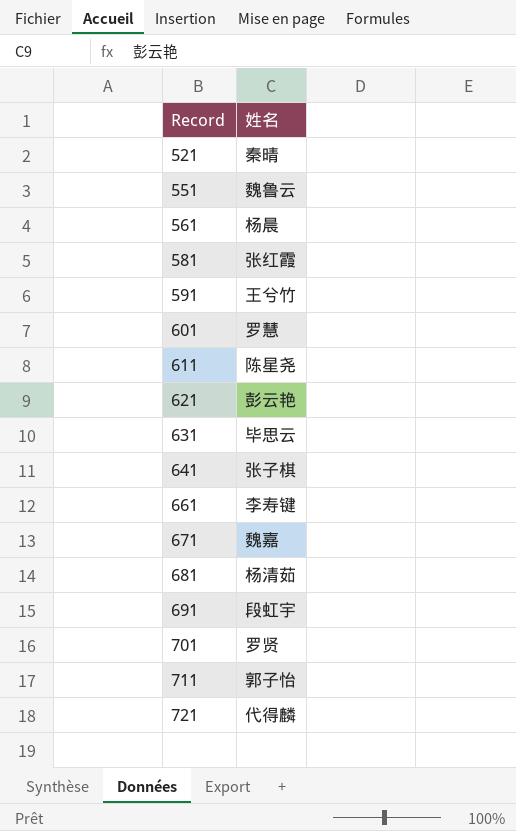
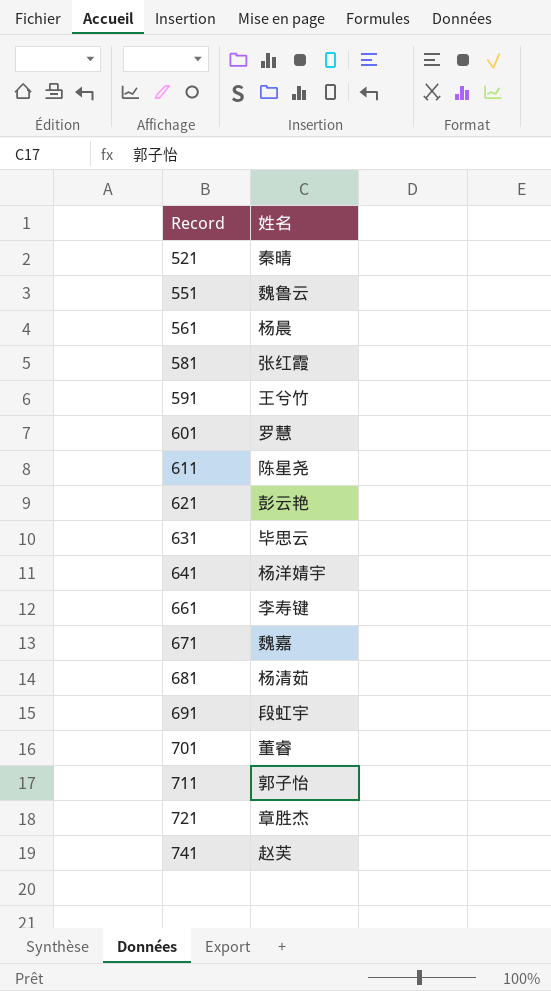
641 | 姓名: 张子棋 -> 杨洋婧宇
701 | 姓名: 罗贤 -> 董睿
721 | 姓名: 代得麟 -> 章胜杰
row 741: none -> 赵芙

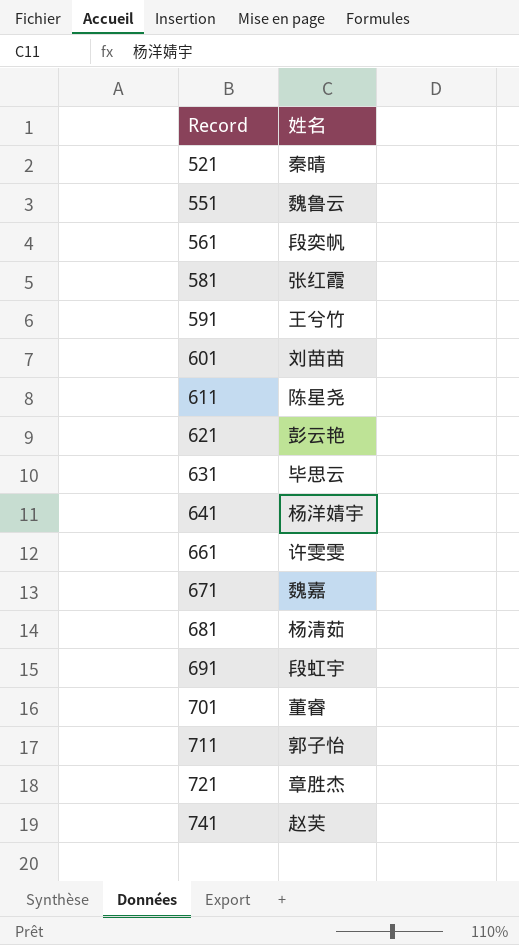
561 | 姓名: 杨晨 -> 段奕帆
601 | 姓名: 罗慧 -> 刘苗苗
661 | 姓名: 李寿键 -> 许雯雯

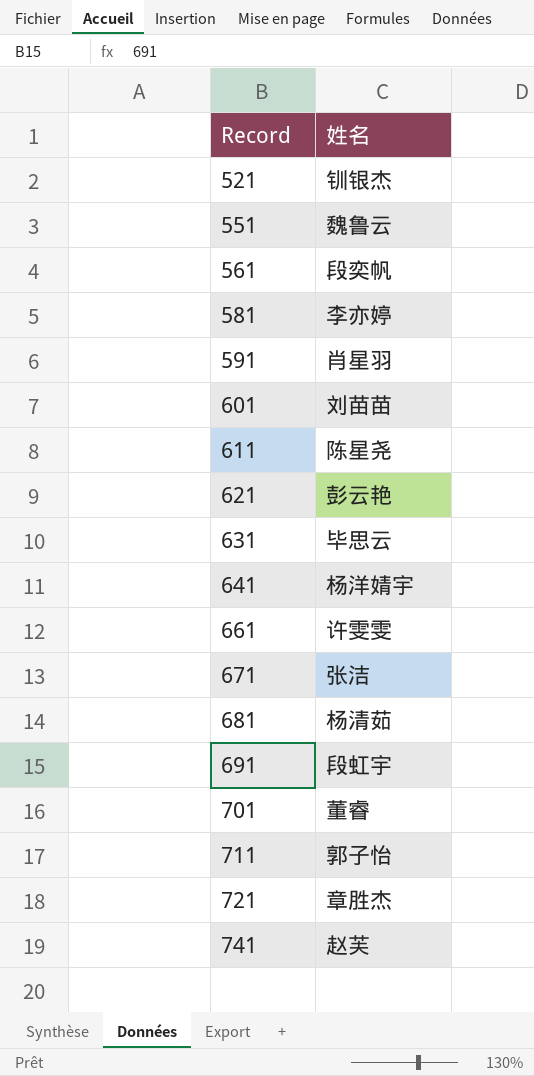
521 | 姓名: 秦晴 -> 钏银杰
581 | 姓名: 张红霞 -> 李亦婷
591 | 姓名: 王兮竹 -> 肖星羽
671 | 姓名: 魏嘉 -> 张洁

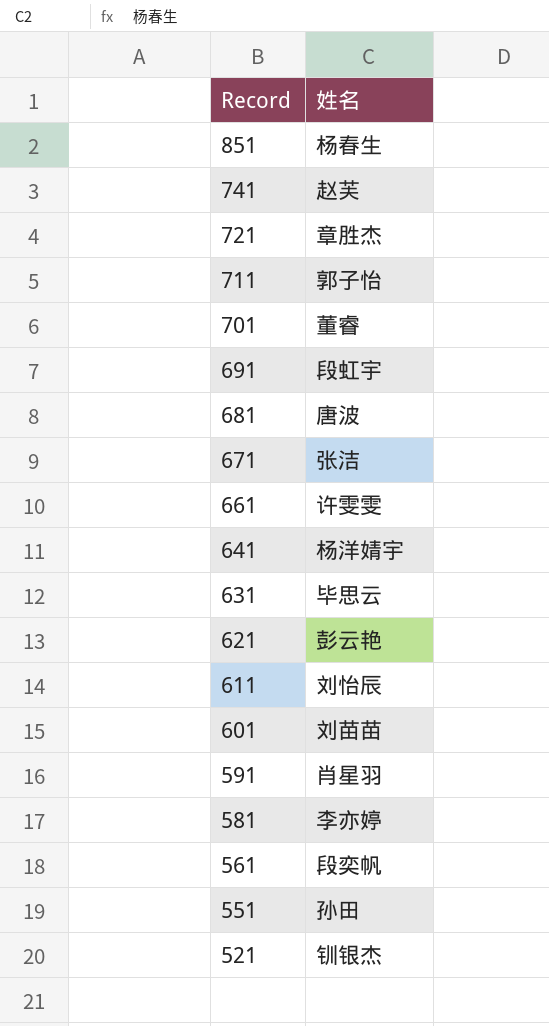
row order: Record ascending -> Record descending
row 851: none -> 杨春生
681 | 姓名: 杨清茹 -> 唐波
611 | 姓名: 陈星尧 -> 刘怡辰
551 | 姓名: 魏鲁云 -> 孙田

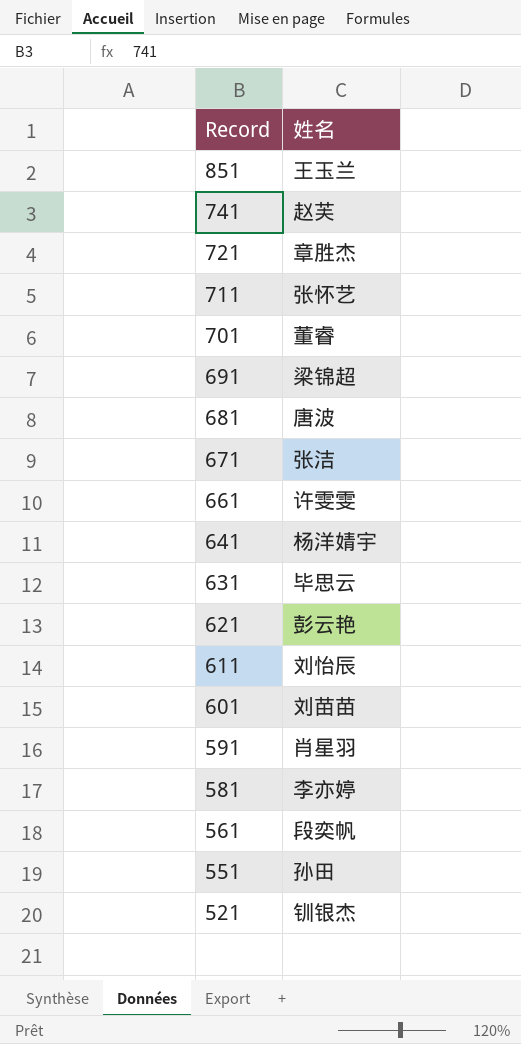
851 | 姓名: 杨春生 -> 王玉兰
711 | 姓名: 郭子怡 -> 张怀艺
691 | 姓名: 段虹宇 -> 梁锦超

